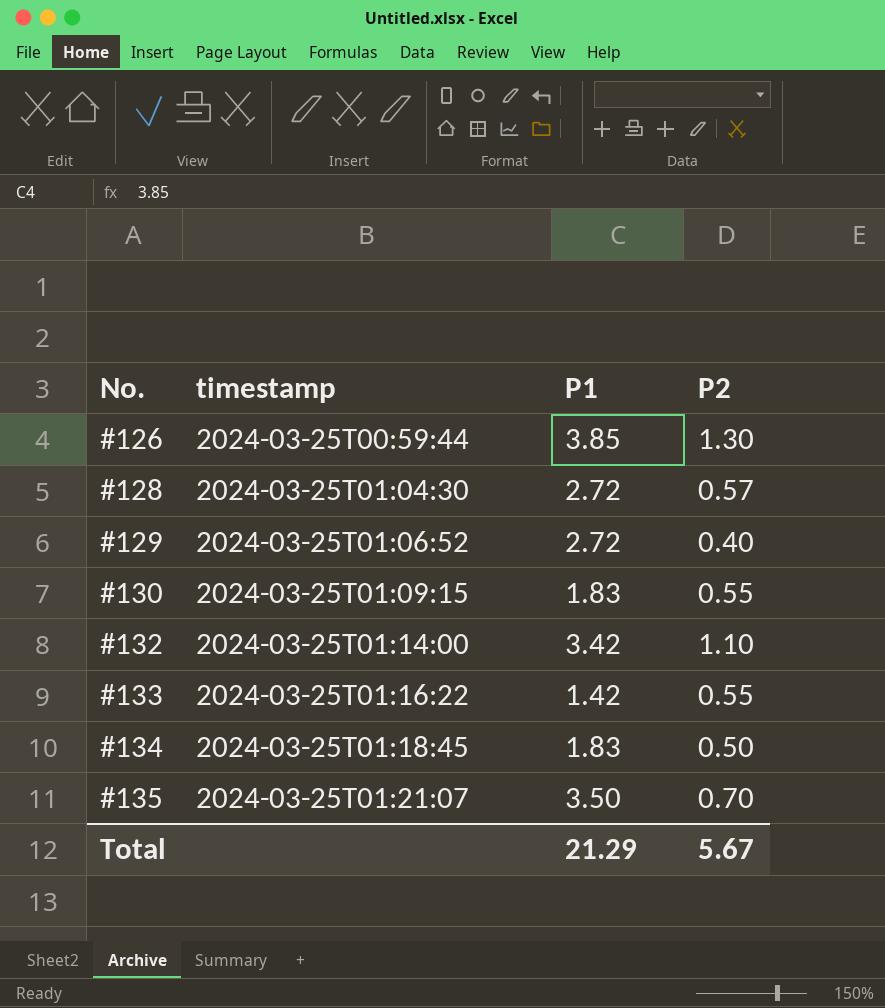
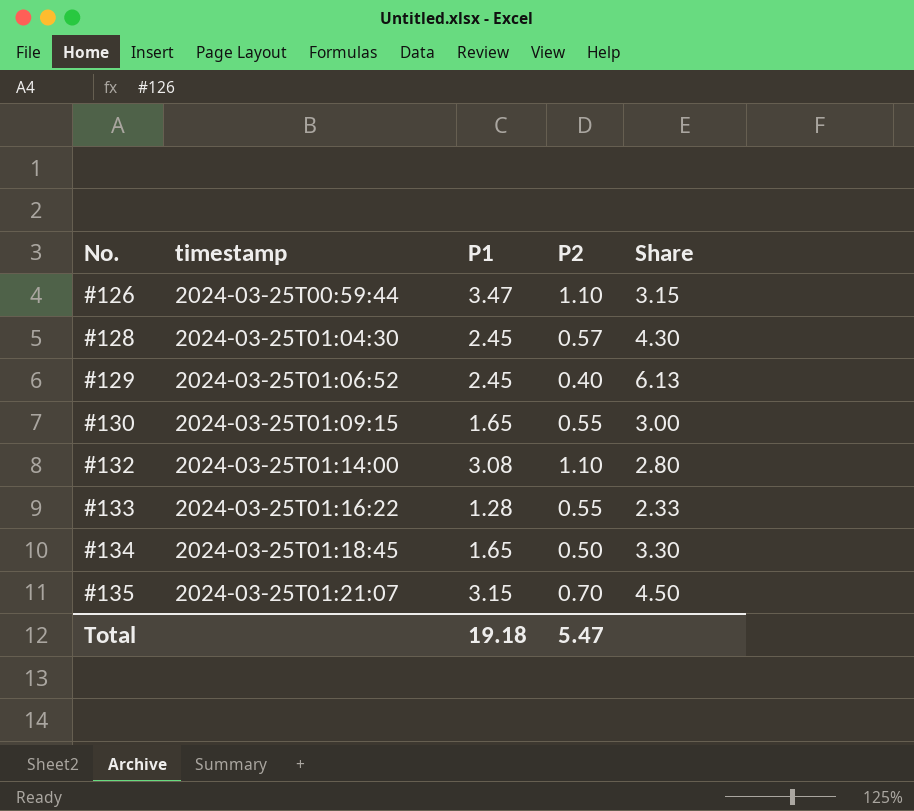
column Share | formula: none -> [P1] / [P2]
#126 | P1: 3.85 -> 3.47
#126 | P2: 1.30 -> 1.10
#128 | P1: 2.72 -> 2.45
#129 | P1: 2.72 -> 2.45
#130 | P1: 1.83 -> 1.65
#132 | P1: 3.42 -> 3.08
#133 | P1: 1.42 -> 1.28
#134 | P1: 1.83 -> 1.65
#135 | P1: 3.50 -> 3.15
Total | P1: 21.29 -> 19.18
Total | P2: 5.67 -> 5.47

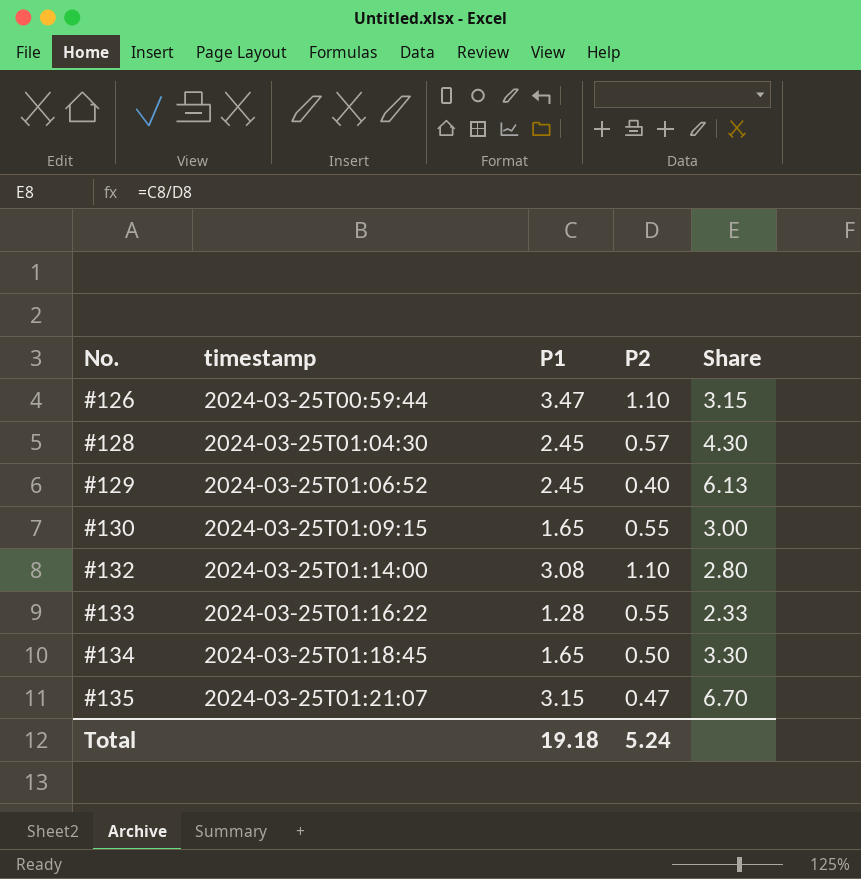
#135 | P2: 0.70 -> 0.47
#135 | Share: 4.50 -> 6.70
Total | P2: 5.47 -> 5.24

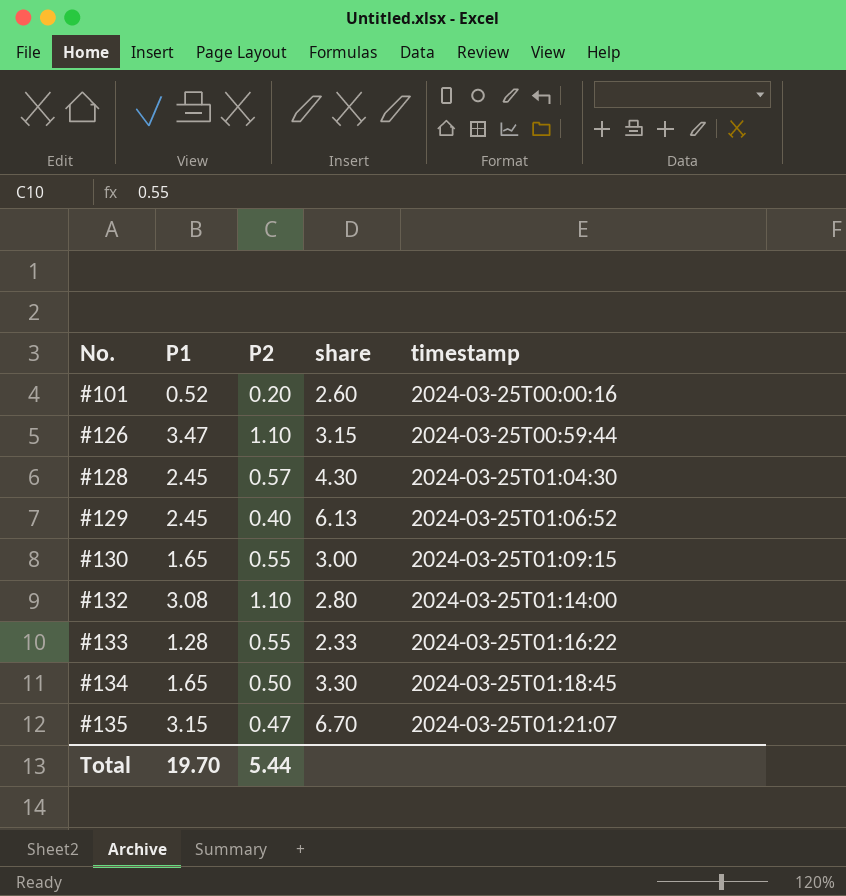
column name: Share -> share
column timestamp | position: 2 -> 5
row #101: none -> 0.52 | 0.20 | 2.60 | 2024-03-25T00:00:16
Total | P1: 19.18 -> 19.70
Total | P2: 5.24 -> 5.44

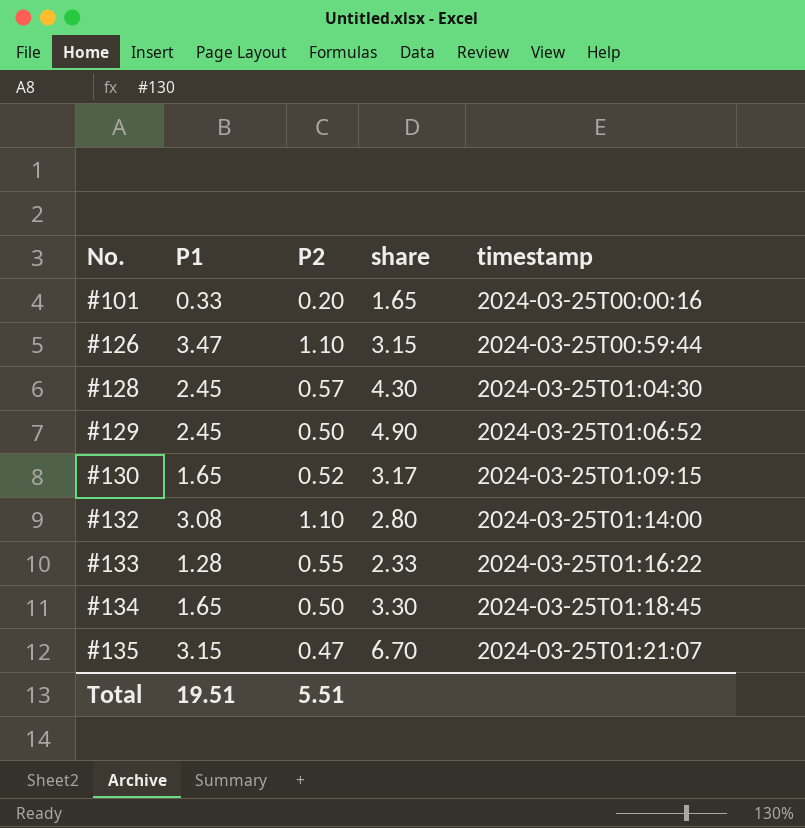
#101 | P1: 0.52 -> 0.33
#101 | share: 2.60 -> 1.65
#129 | P2: 0.40 -> 0.50
#129 | share: 6.13 -> 4.90
#130 | P2: 0.55 -> 0.52
#130 | share: 3.00 -> 3.17
Total | P1: 19.70 -> 19.51
Total | P2: 5.44 -> 5.51

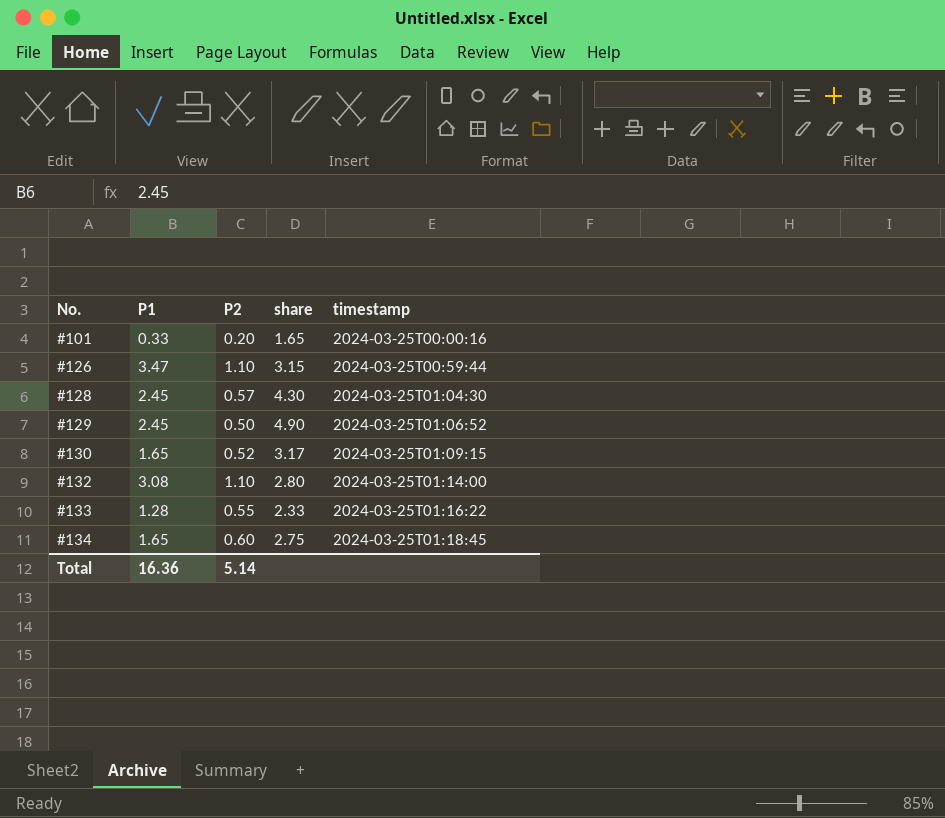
row #135: 3.15 | 0.47 | 6.70 | 2024-03-25T01:21:07 -> none
#134 | P2: 0.50 -> 0.60
#134 | share: 3.30 -> 2.75
Total | P1: 19.51 -> 16.36
Total | P2: 5.51 -> 5.14

